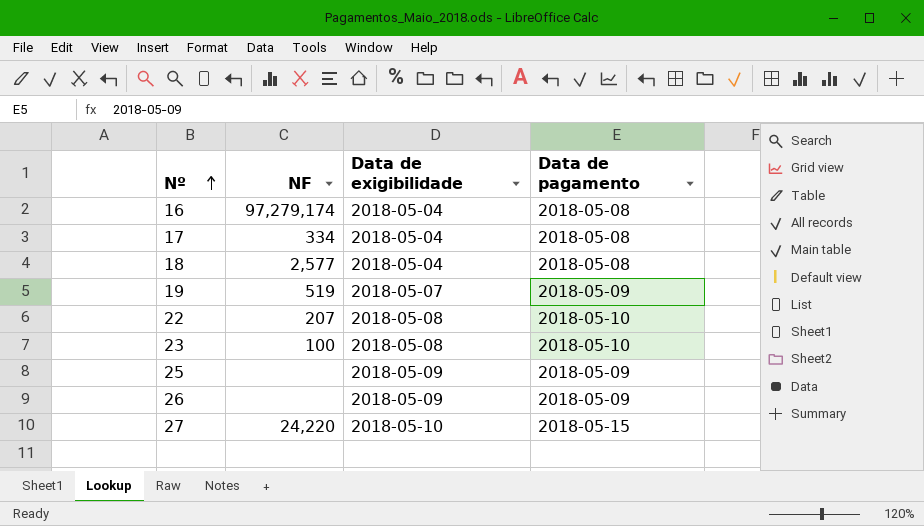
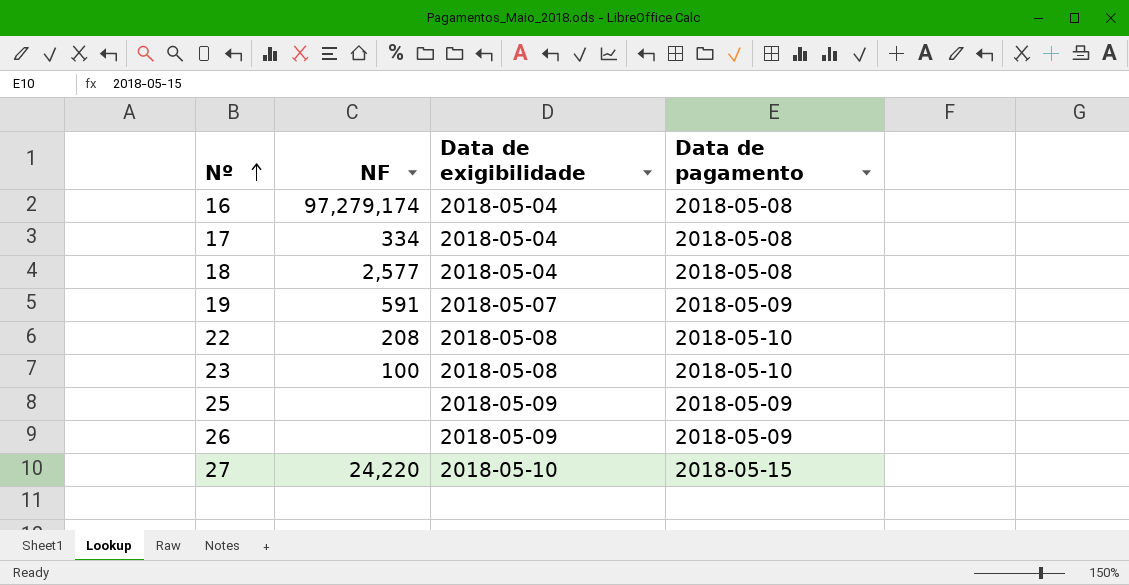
19 | NF: 519 -> 591
22 | NF: 207 -> 208

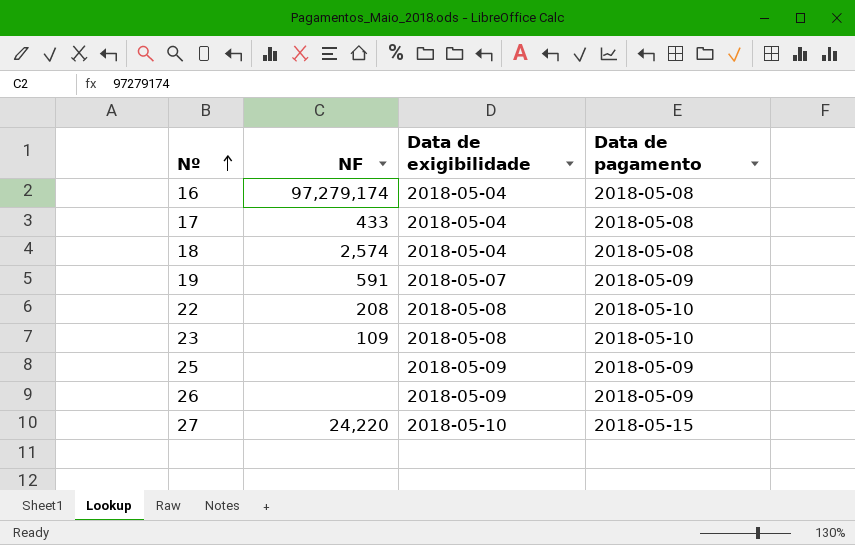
17 | NF: 334 -> 433
18 | NF: 2,577 -> 2,574
23 | NF: 100 -> 109

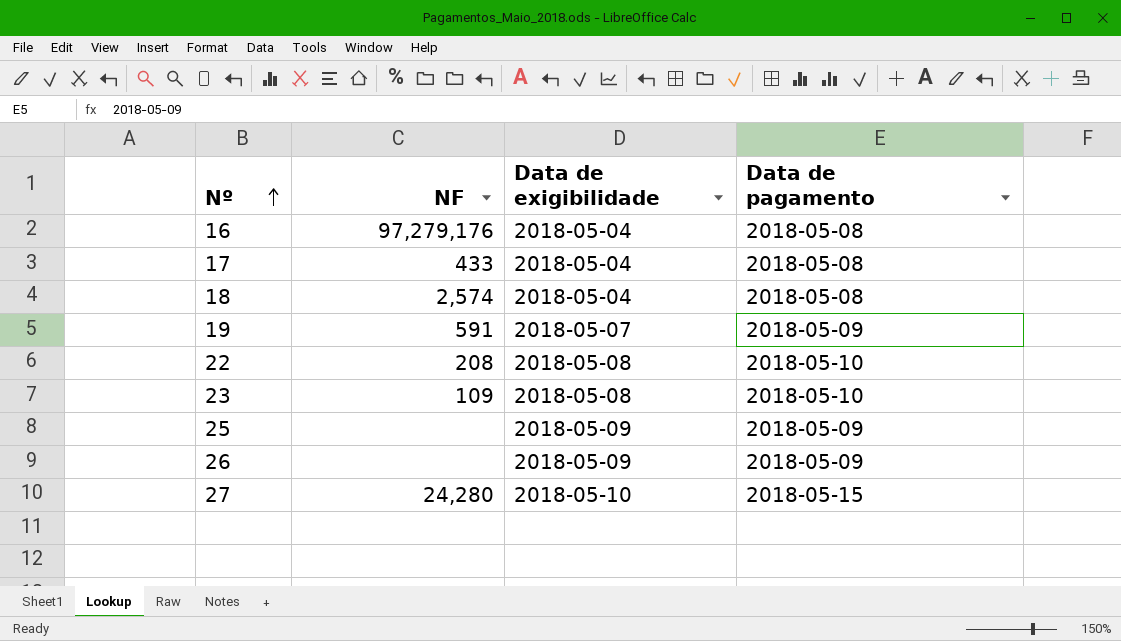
16 | NF: 97,279,174 -> 97,279,176
27 | NF: 24,220 -> 24,280

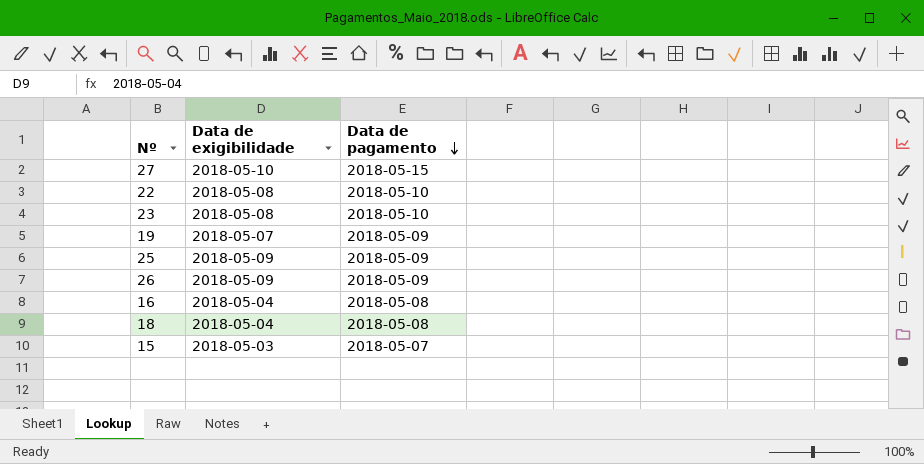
row order: Nº ascending -> Data de pagamento descending
column NF | position: 2 -> none
row 17: 433 | 2018-05-04 | 2018-05-08 -> none
row 15: none -> 2018-05-03 | 2018-05-07

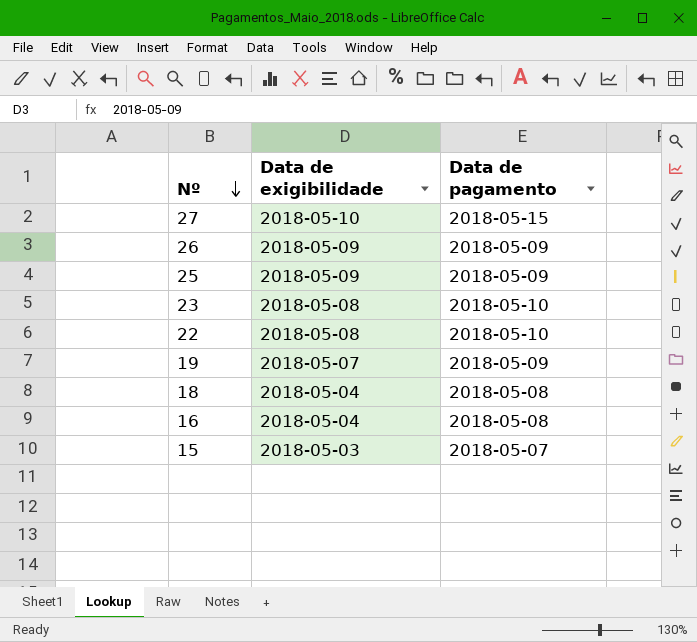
row order: Data de pagamento descending -> Nº descending

